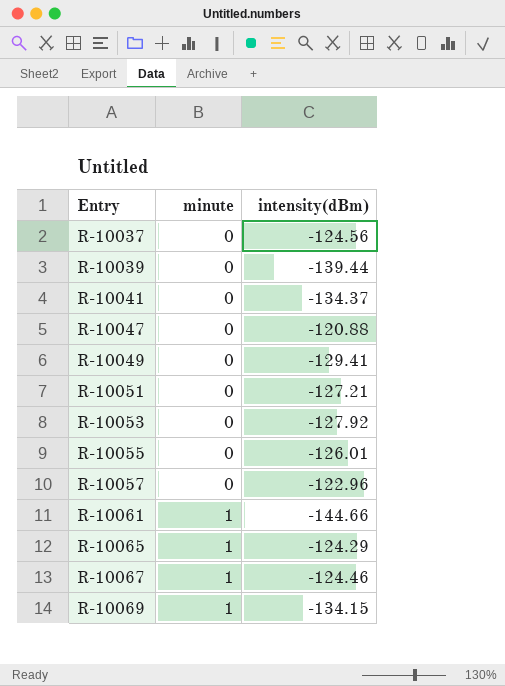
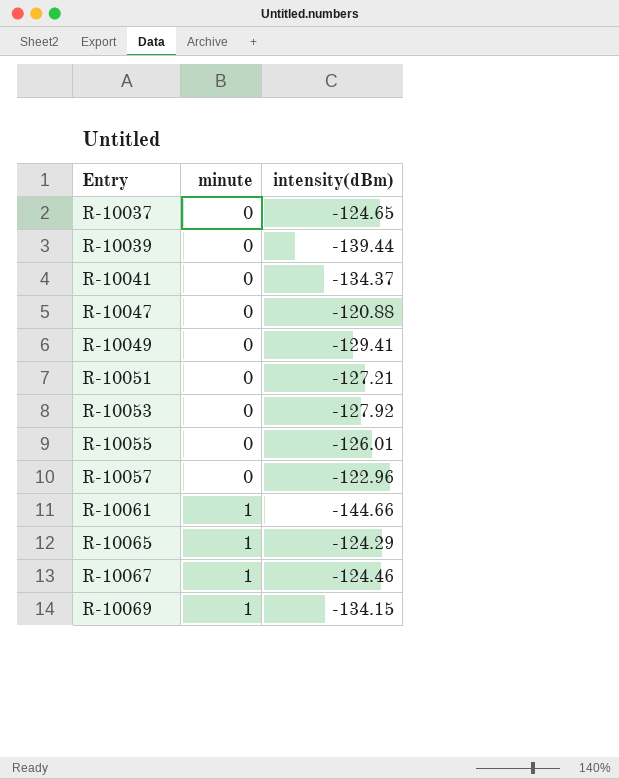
R-10037 | intensity(dBm): -124.56 -> -124.65

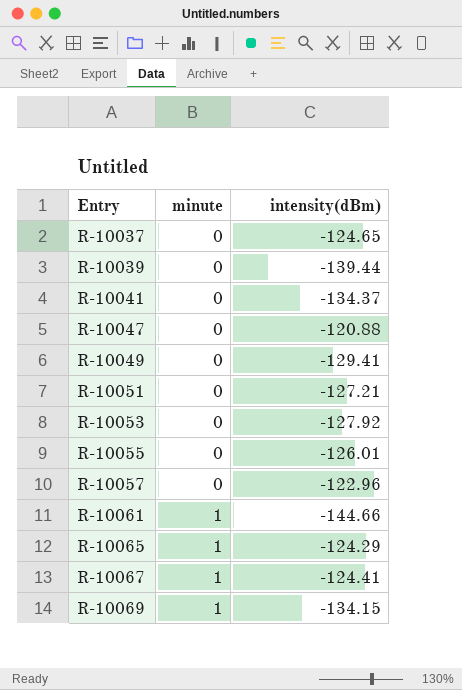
R-10067 | intensity(dBm): -124.46 -> -124.41

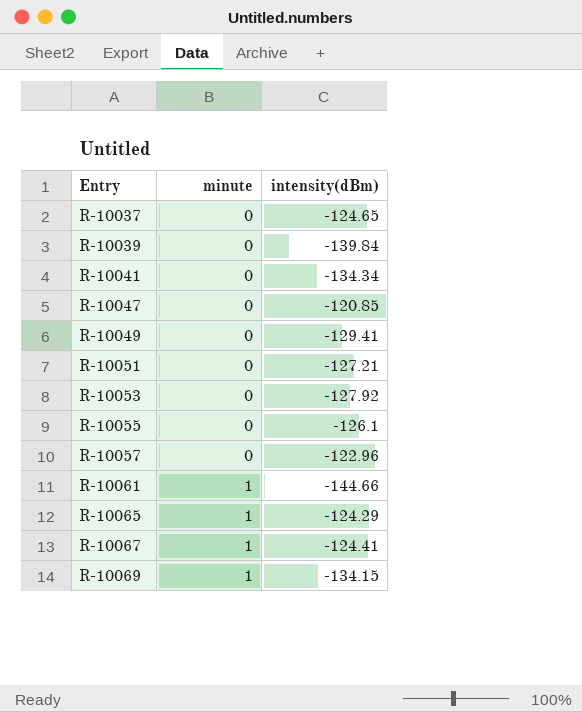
R-10039 | intensity(dBm): -139.44 -> -139.84
R-10041 | intensity(dBm): -134.37 -> -134.34
R-10047 | intensity(dBm): -120.88 -> -120.85
R-10055 | intensity(dBm): -126.01 -> -126.1

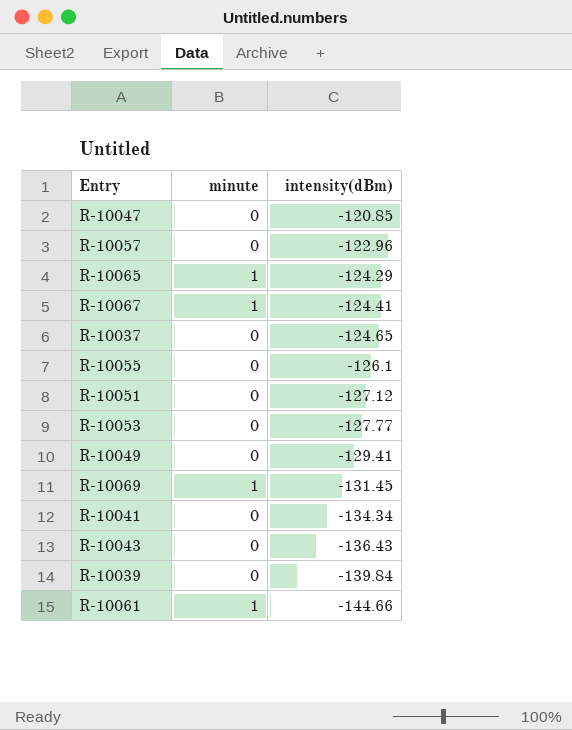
row order: Entry ascending -> intensity(dBm) descending
R-10051 | intensity(dBm): -127.21 -> -127.12
R-10053 | intensity(dBm): -127.92 -> -127.77
R-10069 | intensity(dBm): -134.15 -> -131.45
row R-10043: none -> 0 | -136.43

